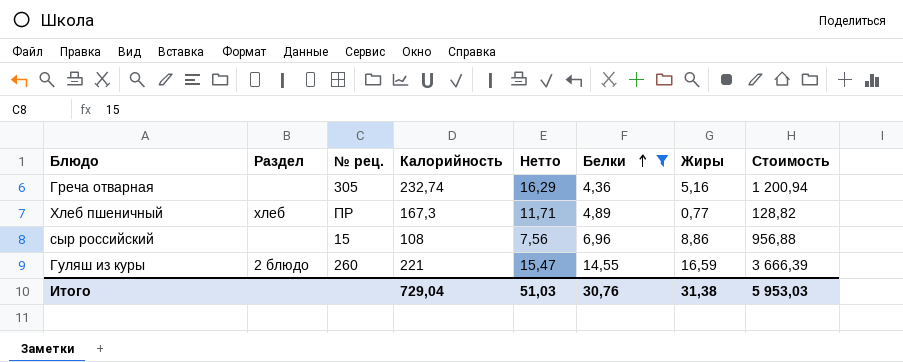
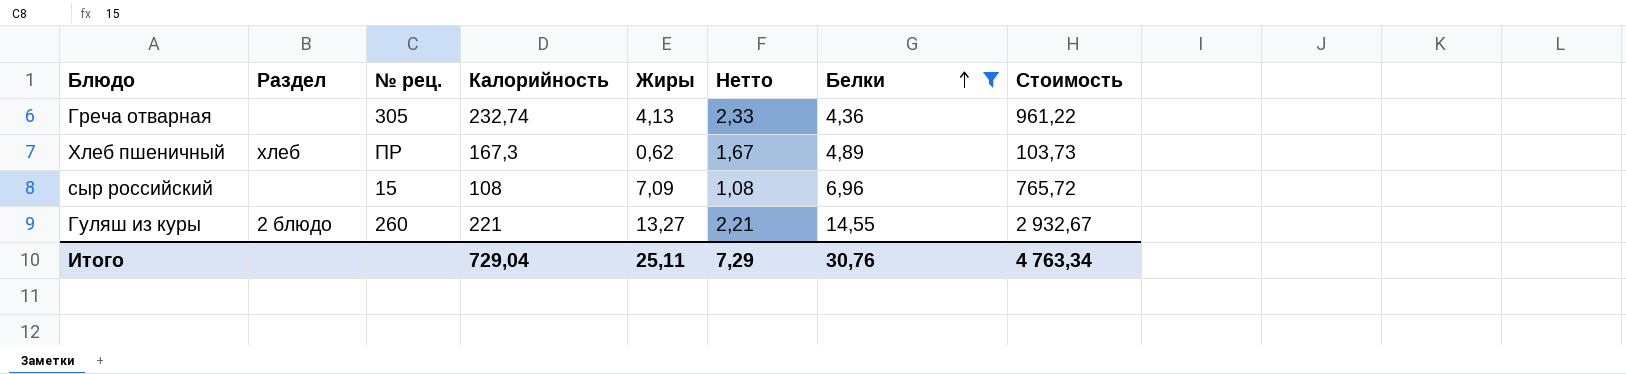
column Жиры | position: 7 -> 5
column Нетто | formula: [Калорийность] * 0,07 -> [Калорийность] * 0,01
Греча отварная | Жиры: 5,16 -> 4,13
Греча отварная | Стоимость: 1 200,94 -> 961,22
Хлеб пшеничный | Жиры: 0,77 -> 0,62
Хлеб пшеничный | Стоимость: 128,82 -> 103,73
сыр российский | Жиры: 8,86 -> 7,09
сыр российский | Стоимость: 956,88 -> 765,72
Гуляш из куры | Жиры: 16,59 -> 13,27
Гуляш из куры | Стоимость: 3 666,39 -> 2 932,67
Итого | Жиры: 31,38 -> 25,11
Итого | Нетто: 51,03 -> 7,29
Итого | Стоимость: 5 953,03 -> 4 763,34

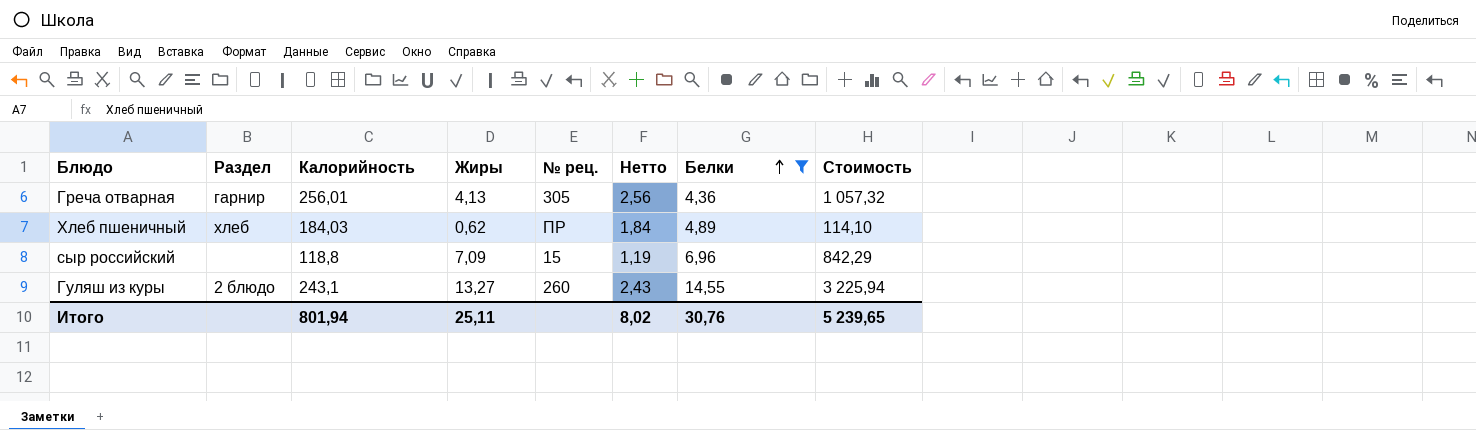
column № рец. | position: 3 -> 5
Греча отварная | Раздел: none -> гарнир
Греча отварная | Калорийность: 232,74 -> 256,01
Греча отварная | Нетто: 2,33 -> 2,56
Греча отварная | Стоимость: 961,22 -> 1 057,32
Хлеб пшеничный | Калорийность: 167,3 -> 184,03
Хлеб пшеничный | Нетто: 1,67 -> 1,84
Хлеб пшеничный | Стоимость: 103,73 -> 114,10
сыр российский | Калорийность: 108 -> 118,8
сыр российский | Нетто: 1,08 -> 1,19
сыр российский | Стоимость: 765,72 -> 842,29
Гуляш из куры | Калорийность: 221 -> 243,1
Гуляш из куры | Нетто: 2,21 -> 2,43
Гуляш из куры | Стоимость: 2 932,67 -> 3 225,94
Итого | Калорийность: 729,04 -> 801,94
Итого | Нетто: 7,29 -> 8,02
Итого | Стоимость: 4 763,34 -> 5 239,65

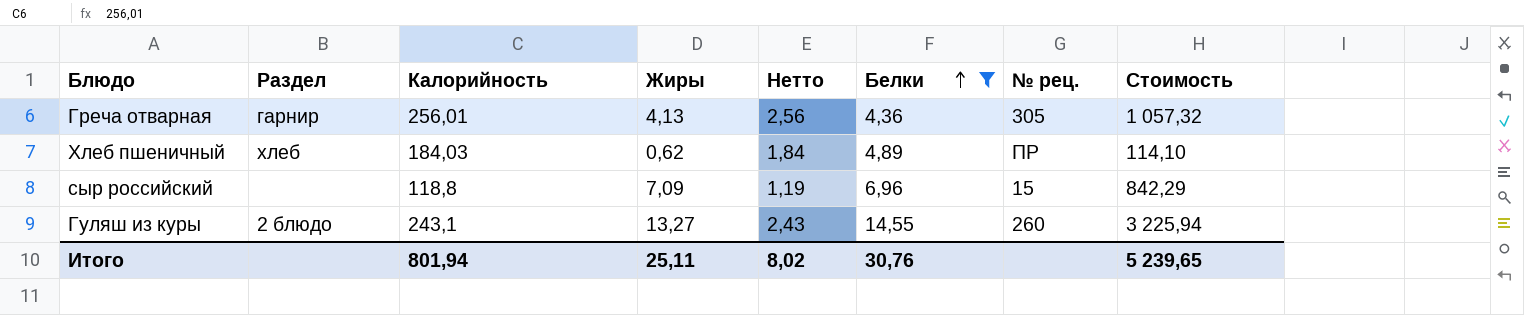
column № рец. | position: 5 -> 7

